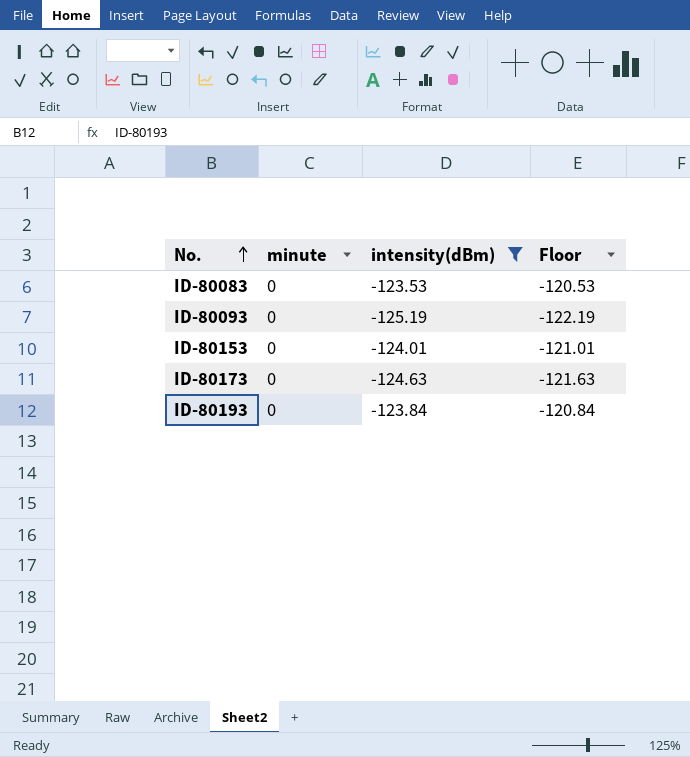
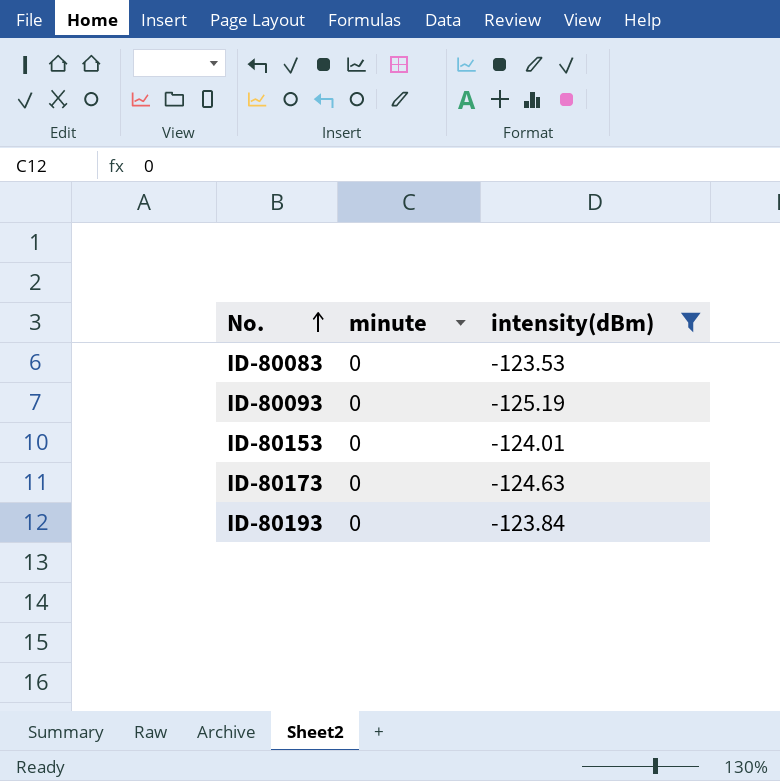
column Floor | formula: [intensity(dBm)] + 3 -> none

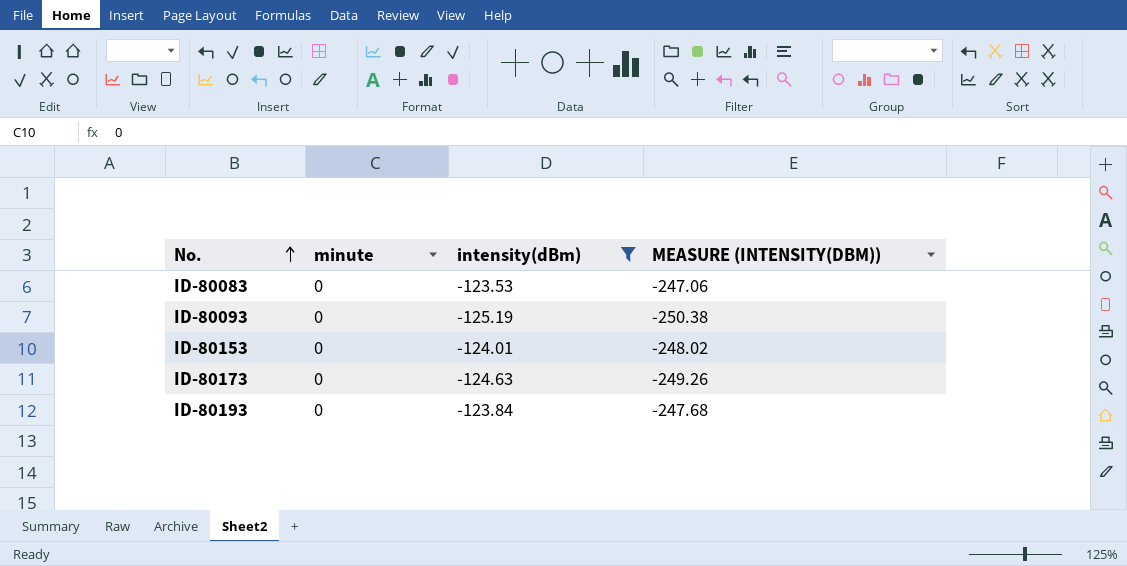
column MEASURE (INTENSITY(DBM)) | formula: none -> [intensity(dBm)] * 2

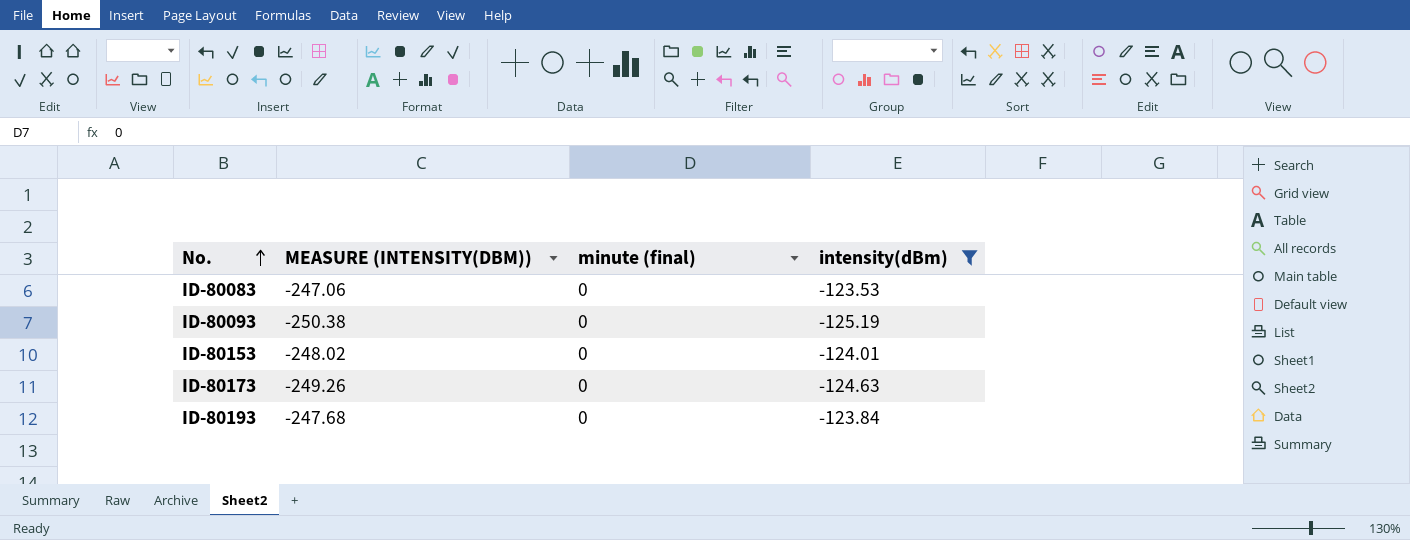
column MEASURE (INTENSITY(DBM)) | position: 4 -> 2
column name: minute -> minute (final)

